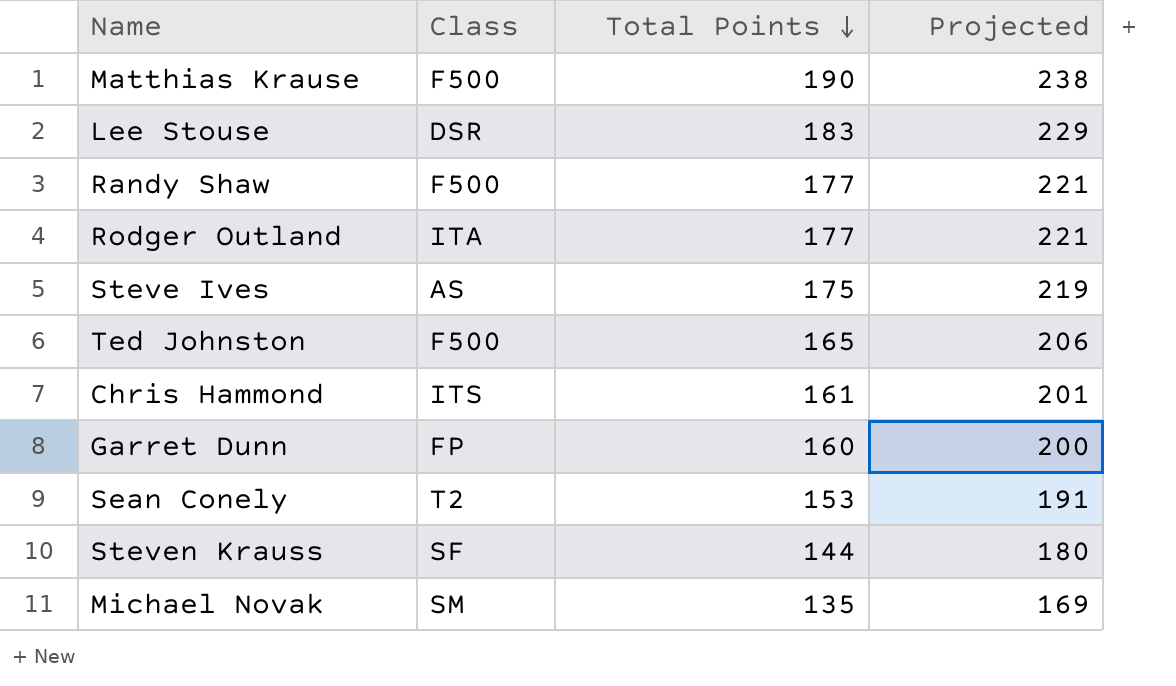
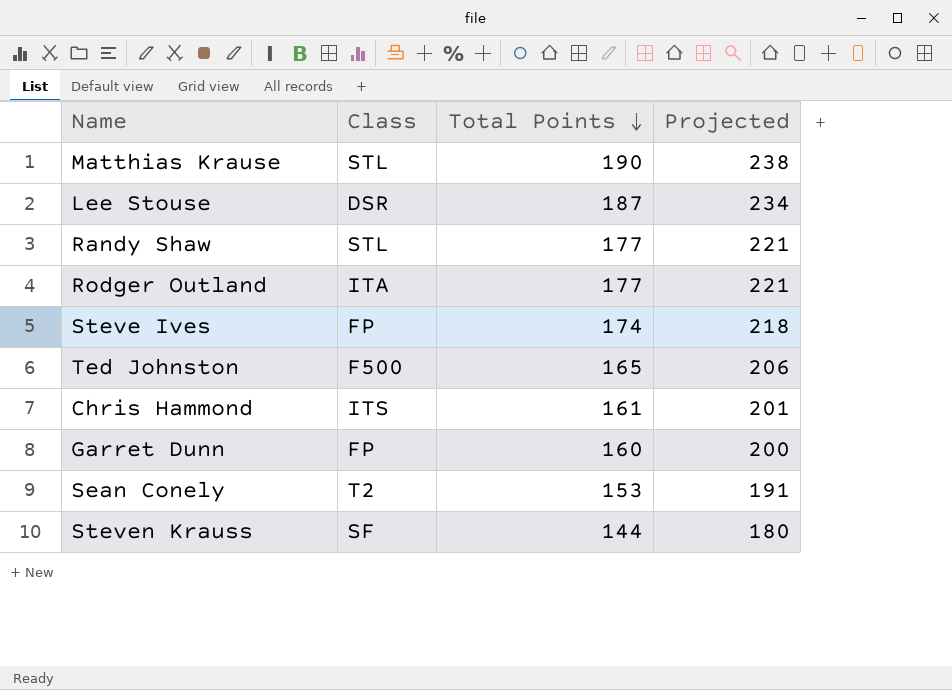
row Michael Novak: SM | 135 | 169 -> none
Matthias Krause | Class: F500 -> STL
Lee Stouse | Total Points: 183 -> 187
Lee Stouse | Projected: 229 -> 234
Randy Shaw | Class: F500 -> STL
Steve Ives | Class: AS -> FP
Steve Ives | Total Points: 175 -> 174
Steve Ives | Projected: 219 -> 218

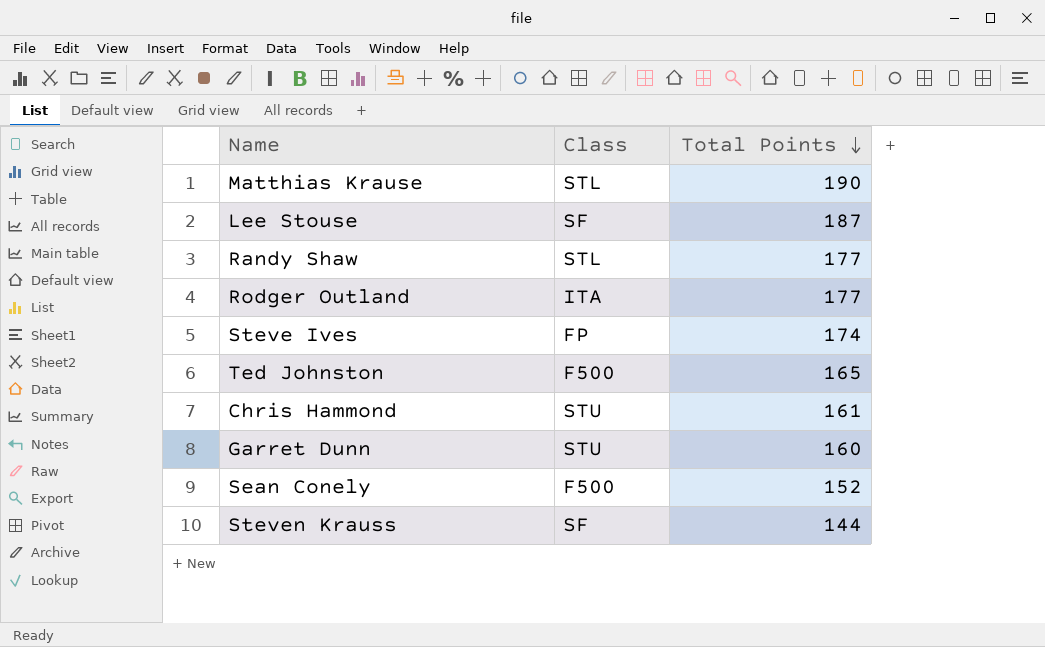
column Projected | formula: [Total Points] * 1.25 -> none
Lee Stouse | Class: DSR -> SF
Chris Hammond | Class: ITS -> STU
Garret Dunn | Class: FP -> STU
Sean Conely | Class: T2 -> F500
Sean Conely | Total Points: 153 -> 152

